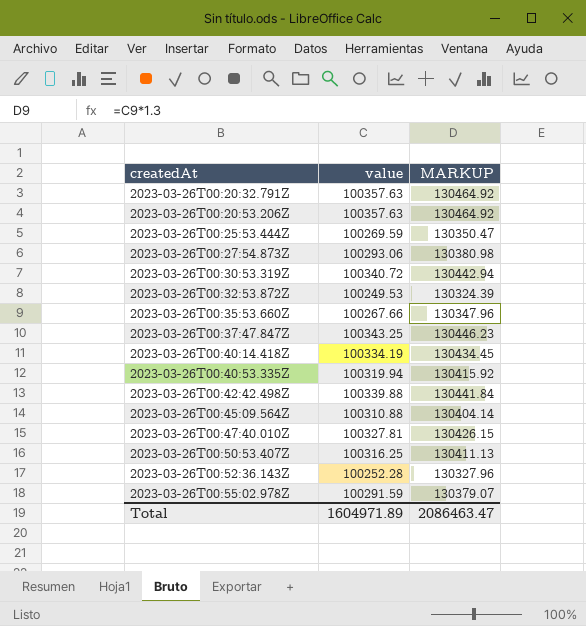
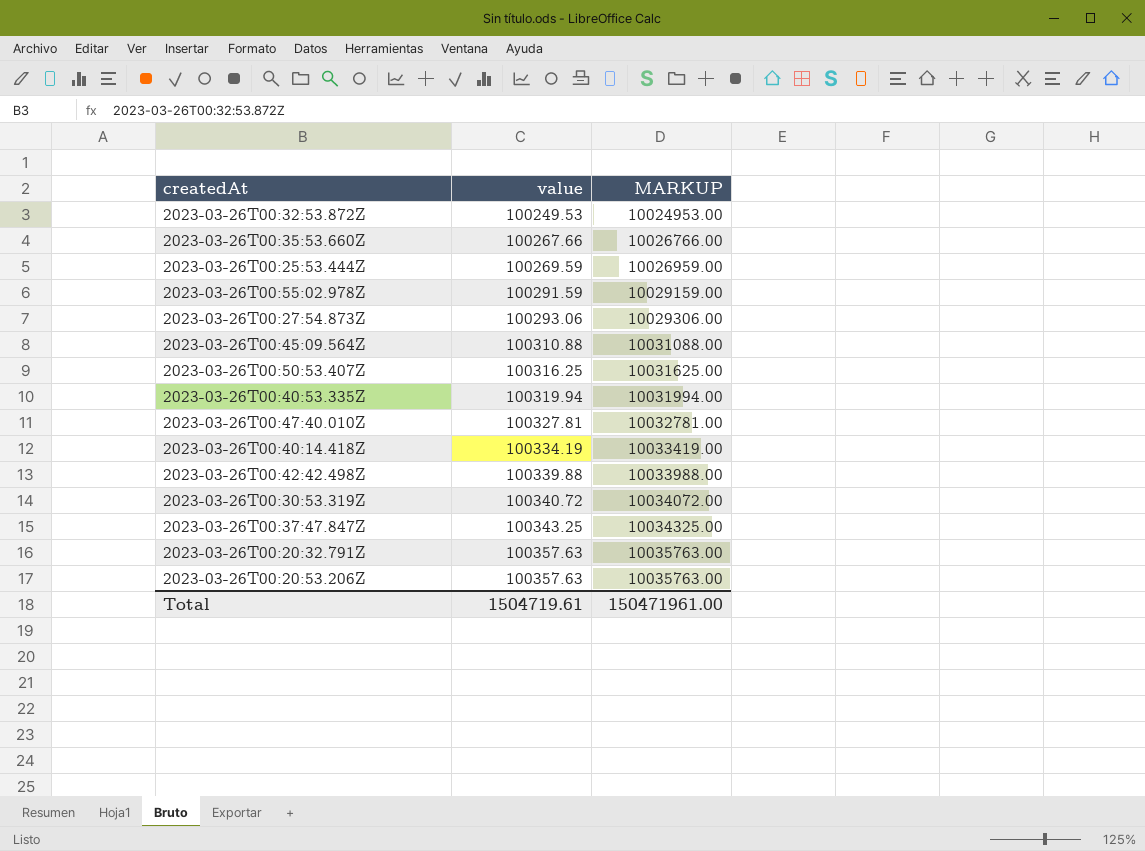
row order: createdAt ascending -> value ascending
column MARKUP | formula: [value] * 1.3 -> [value] * 100
row 2023-03-26T00:52:36.143Z: 100252.28 | 130327.96 -> none
Total | value: 1604971.89 -> 1504719.61
Total | MARKUP: 2086463.47 -> 150471961.00

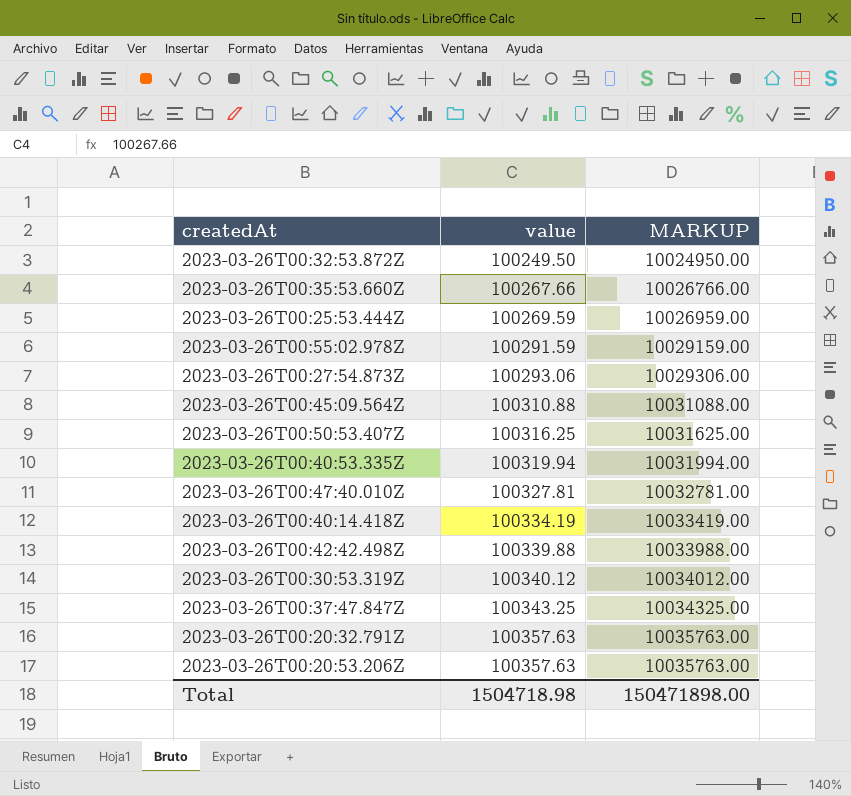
2023-03-26T00:32:53.872Z | value: 100249.53 -> 100249.50
2023-03-26T00:32:53.872Z | MARKUP: 10024953.00 -> 10024950.00
2023-03-26T00:30:53.319Z | value: 100340.72 -> 100340.12
2023-03-26T00:30:53.319Z | MARKUP: 10034072.00 -> 10034012.00
Total | value: 1504719.61 -> 1504718.98
Total | MARKUP: 150471961.00 -> 150471898.00

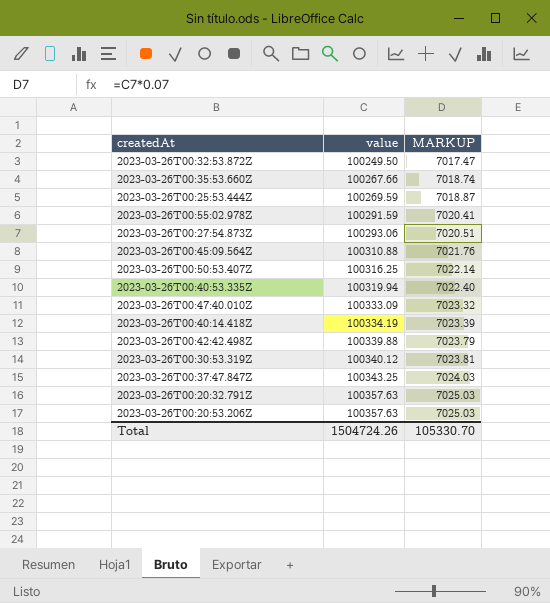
column MARKUP | formula: [value] * 100 -> [value] * 0.07
2023-03-26T00:47:40.010Z | value: 100327.81 -> 100333.09
Total | value: 1504718.98 -> 1504724.26
Total | MARKUP: 150471898.00 -> 105330.70

